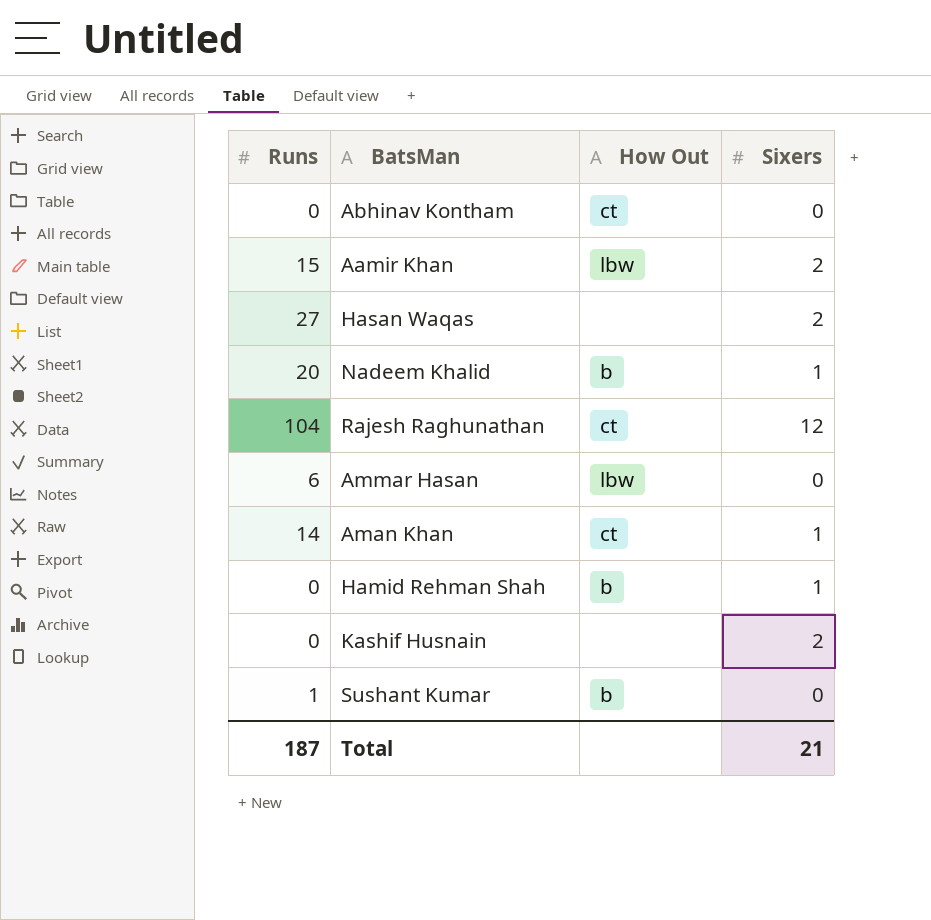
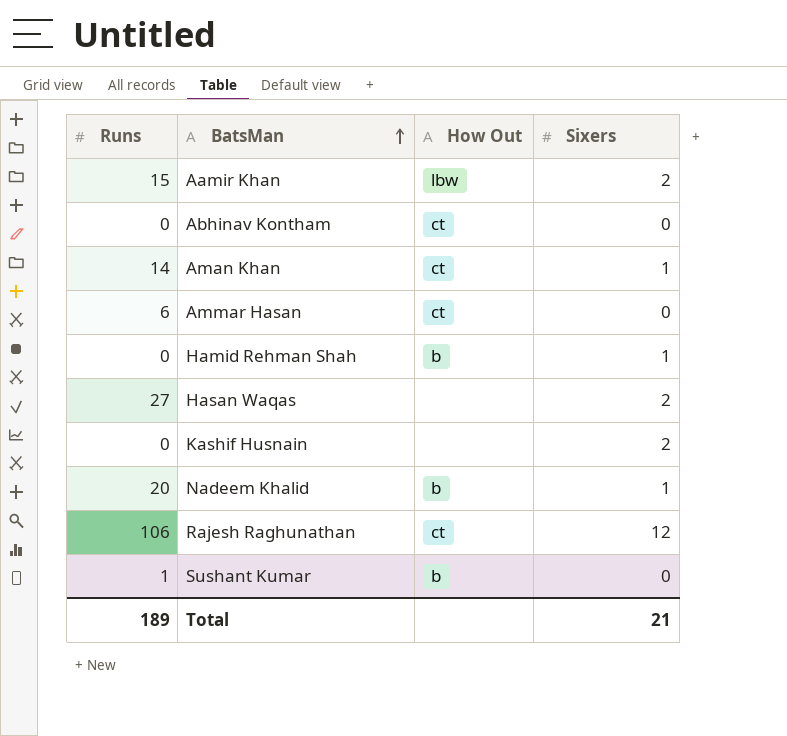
row order: none -> BatsMan ascending
Ammar Hasan | How Out: lbw -> ct
Rajesh Raghunathan | Runs: 104 -> 106
Total | Runs: 187 -> 189

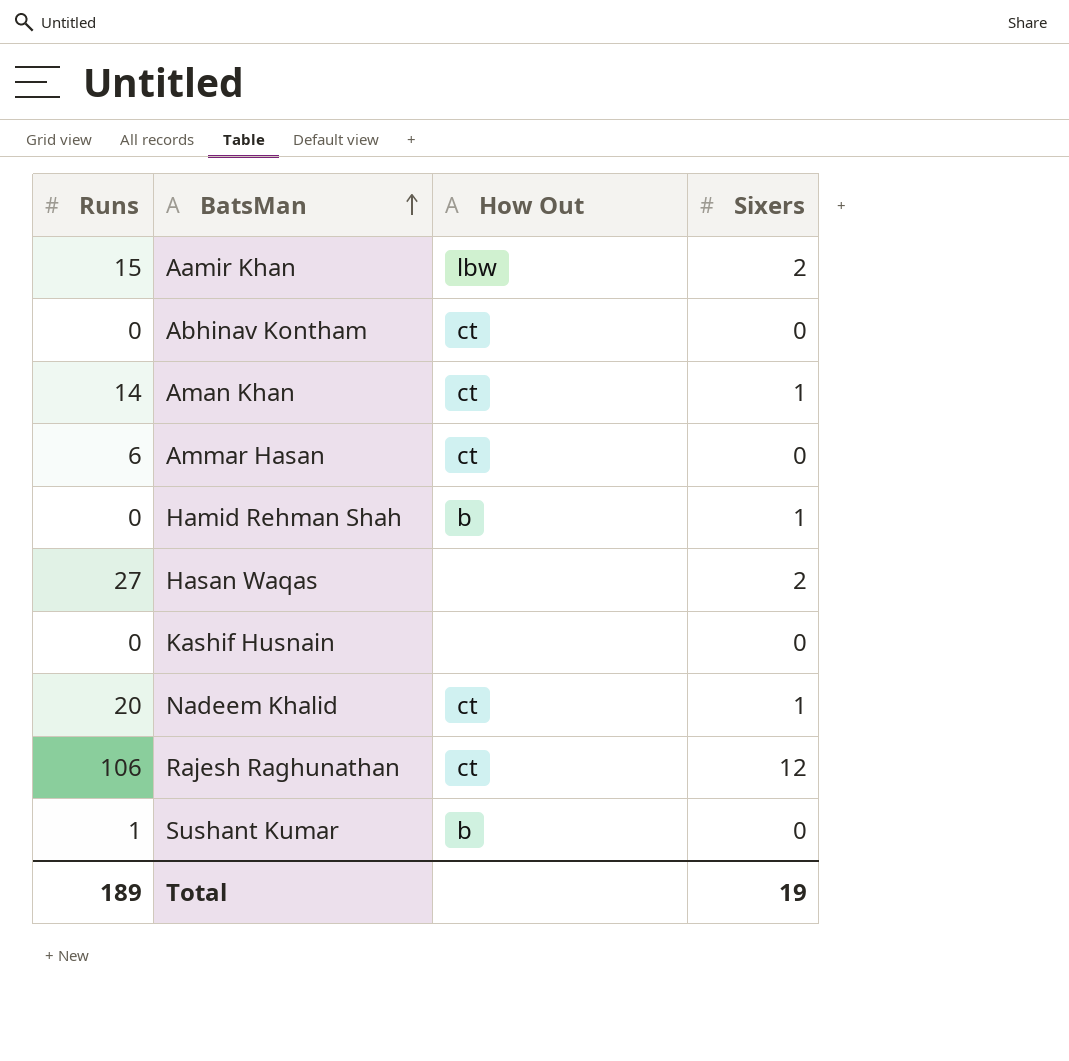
Kashif Husnain | Sixers: 2 -> 0
Nadeem Khalid | How Out: b -> ct
Total | Sixers: 21 -> 19

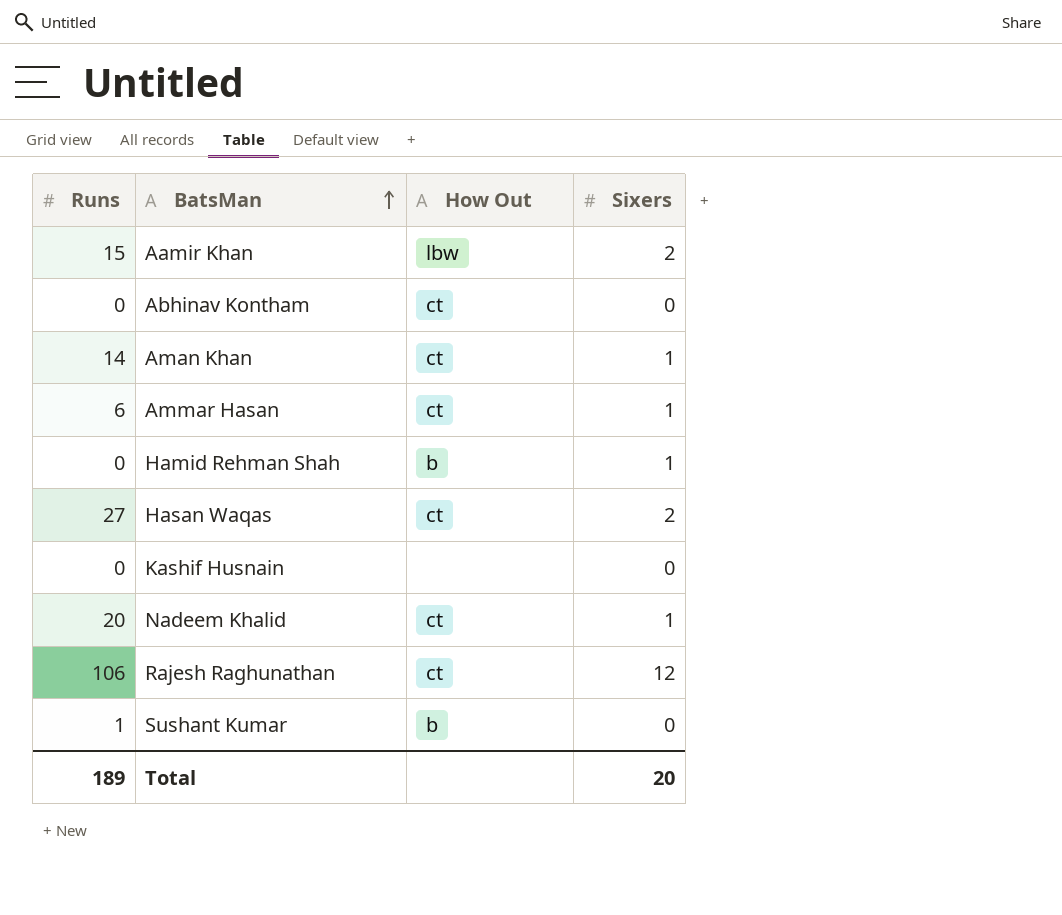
Ammar Hasan | Sixers: 0 -> 1
Hasan Waqas | How Out: none -> ct
Total | Sixers: 19 -> 20

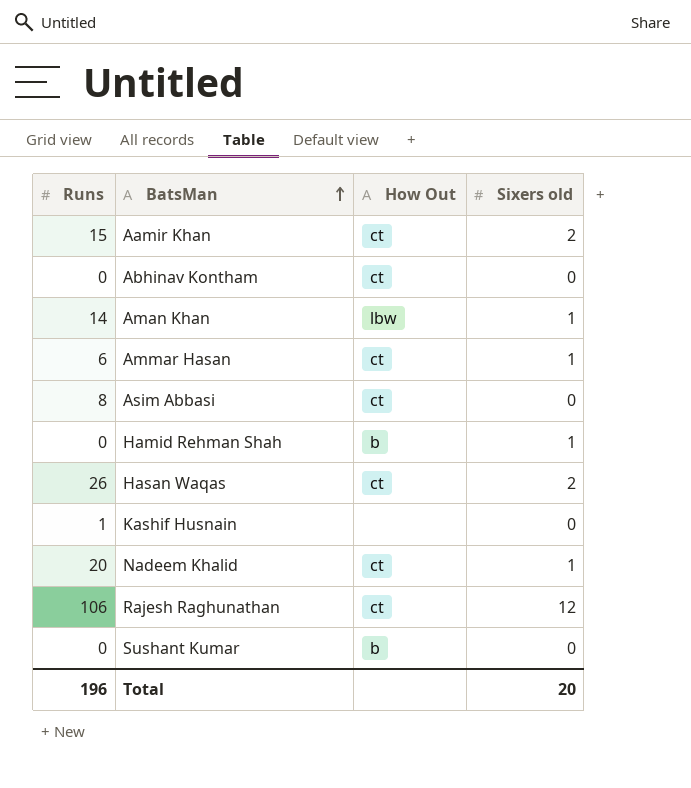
column name: Sixers -> Sixers old
Aamir Khan | How Out: lbw -> ct
Aman Khan | How Out: ct -> lbw
row Asim Abbasi: none -> 8 | ct | 0
Hasan Waqas | Runs: 27 -> 26
Kashif Husnain | Runs: 0 -> 1
Sushant Kumar | Runs: 1 -> 0
Total | Runs: 189 -> 196

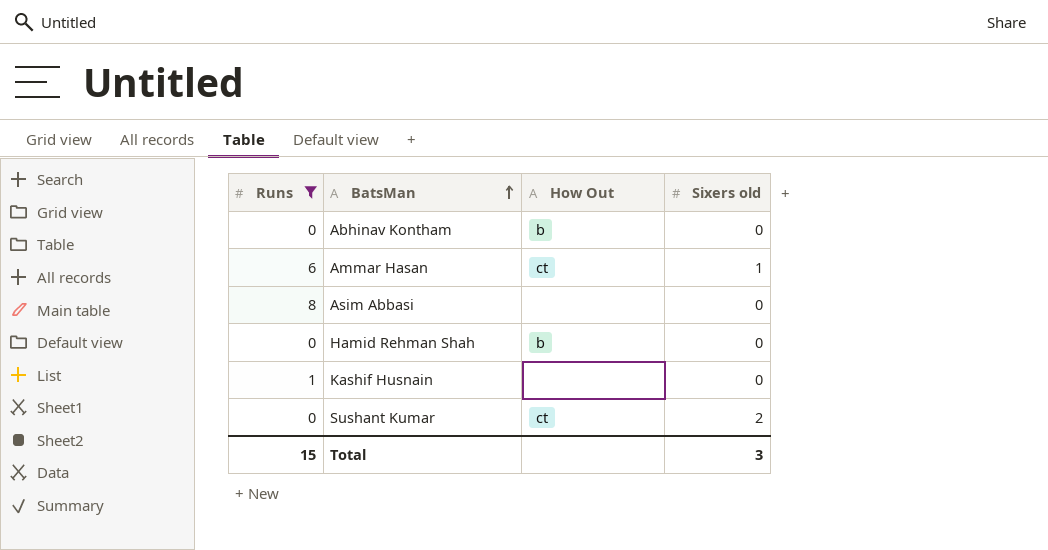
filter: none -> Runs <= 8
Abhinav Kontham | How Out: ct -> b
Asim Abbasi | How Out: ct -> none
Hamid Rehman Shah | Sixers old: 1 -> 0
Sushant Kumar | How Out: b -> ct
Sushant Kumar | Sixers old: 0 -> 2
Total | Runs: 196 -> 15
Total | Sixers old: 20 -> 3

